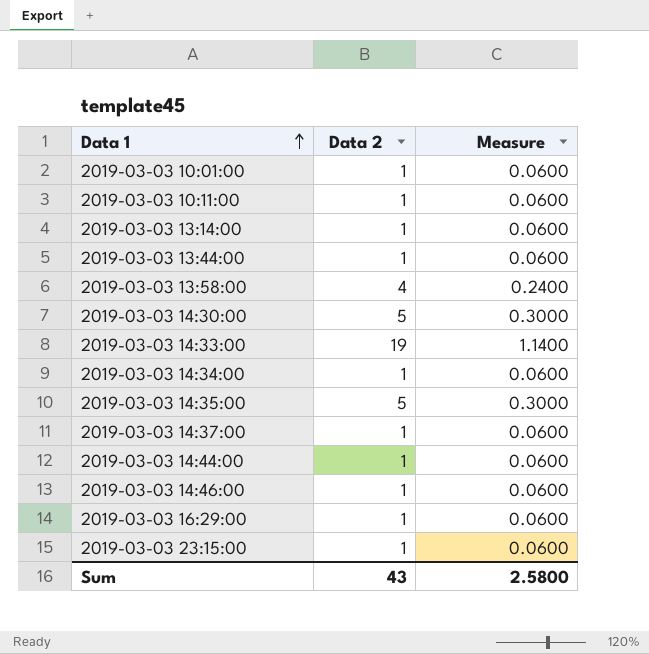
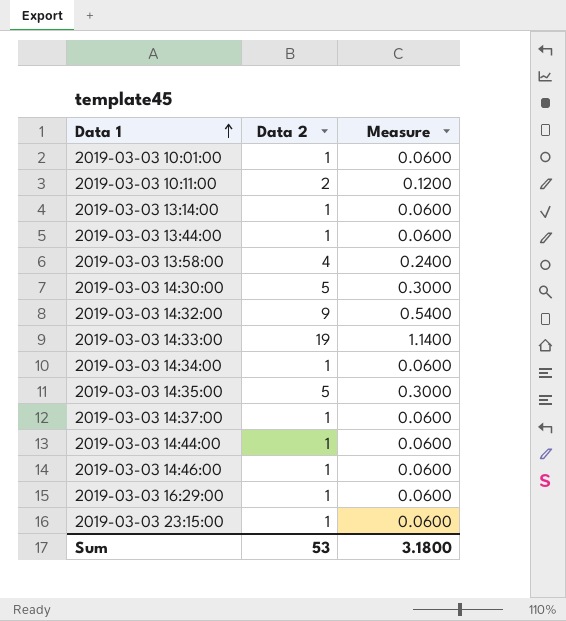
2019-03-03 10:11:00 | Data 2: 1 -> 2
2019-03-03 10:11:00 | Measure: 0.0600 -> 0.1200
row 2019-03-03 14:32:00: none -> 9 | 0.5400
Sum | Data 2: 43 -> 53
Sum | Measure: 2.5800 -> 3.1800

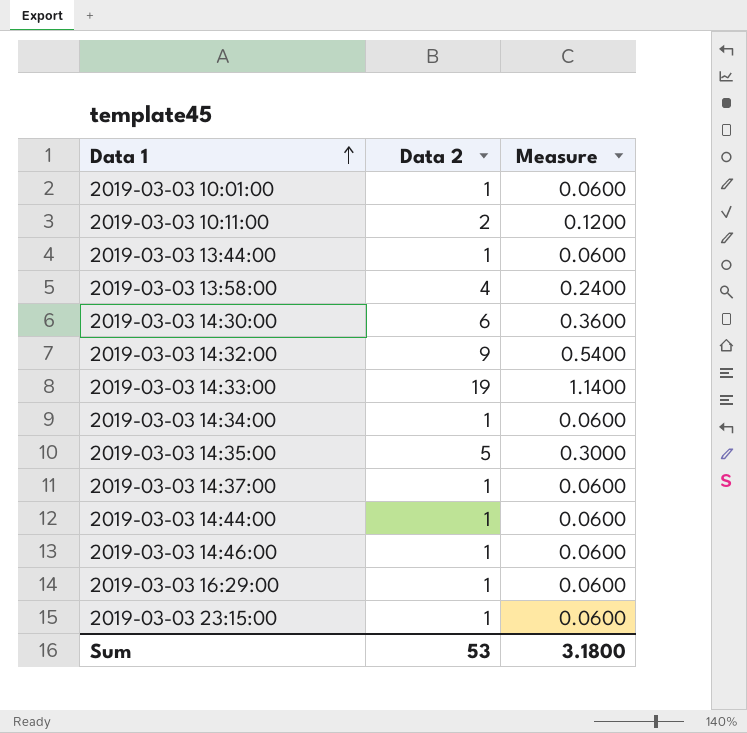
row 2019-03-03 13:14:00: 1 | 0.0600 -> none
2019-03-03 14:30:00 | Data 2: 5 -> 6
2019-03-03 14:30:00 | Measure: 0.3000 -> 0.3600

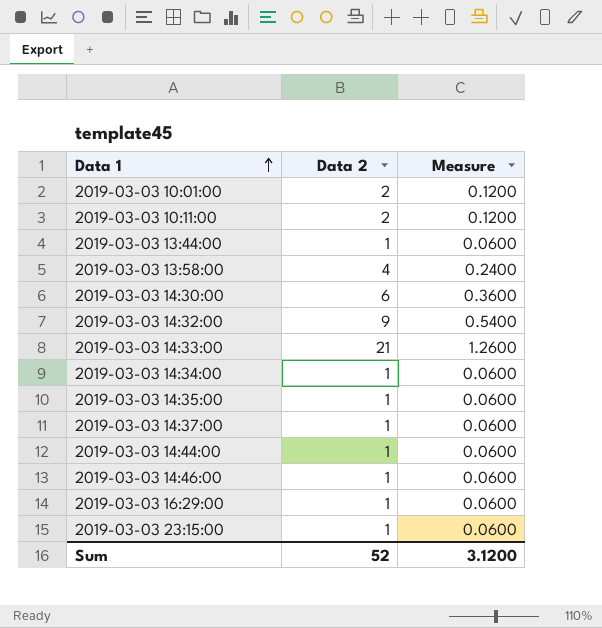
2019-03-03 10:01:00 | Data 2: 1 -> 2
2019-03-03 10:01:00 | Measure: 0.0600 -> 0.1200
2019-03-03 14:33:00 | Data 2: 19 -> 21
2019-03-03 14:33:00 | Measure: 1.1400 -> 1.2600
2019-03-03 14:35:00 | Data 2: 5 -> 1
2019-03-03 14:35:00 | Measure: 0.3000 -> 0.0600
Sum | Data 2: 53 -> 52
Sum | Measure: 3.1800 -> 3.1200

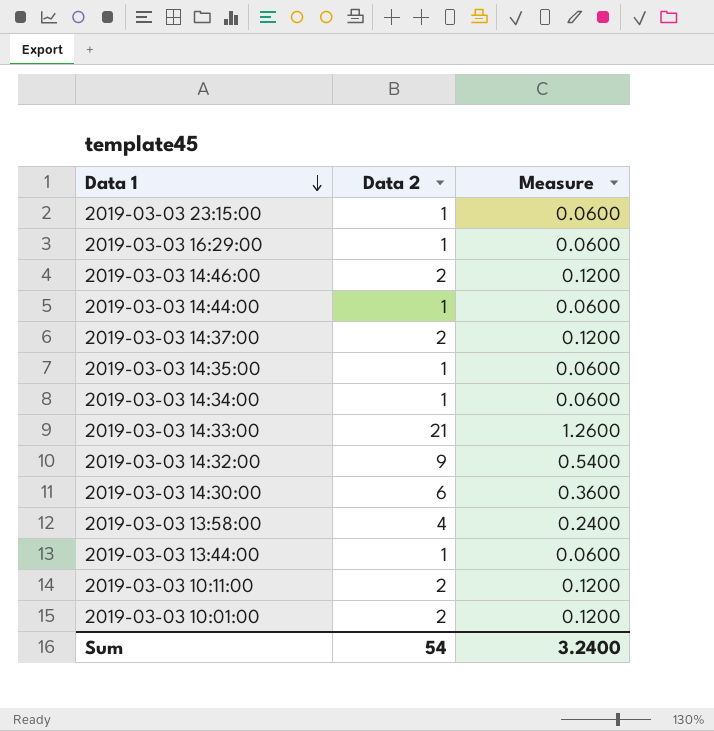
row order: Data 1 ascending -> Data 1 descending
2019-03-03 14:46:00 | Data 2: 1 -> 2
2019-03-03 14:46:00 | Measure: 0.0600 -> 0.1200
2019-03-03 14:37:00 | Data 2: 1 -> 2
2019-03-03 14:37:00 | Measure: 0.0600 -> 0.1200
Sum | Data 2: 52 -> 54
Sum | Measure: 3.1200 -> 3.2400

